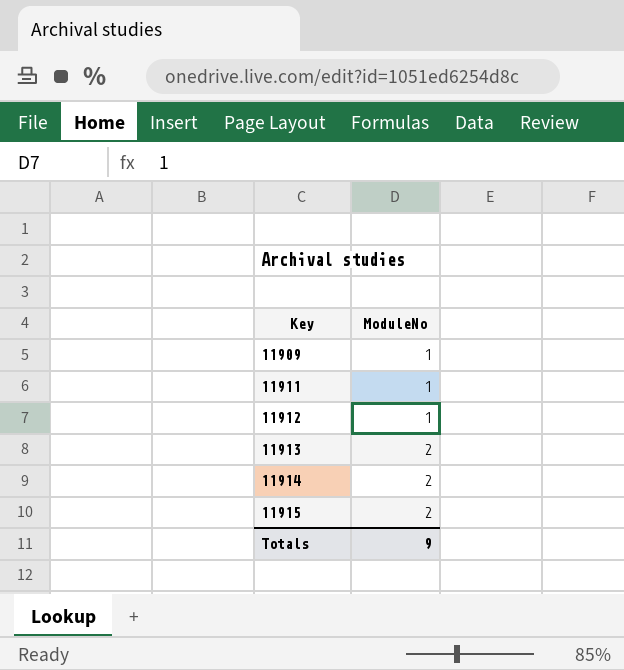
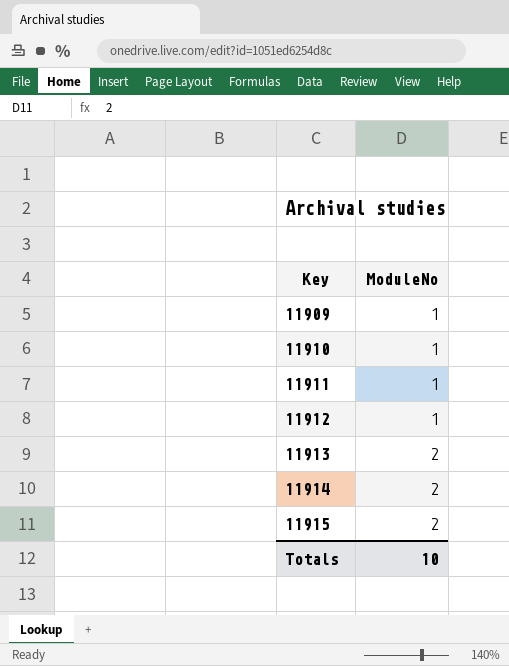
row 11910: none -> 1
Totals | ModuleNo: 9 -> 10

